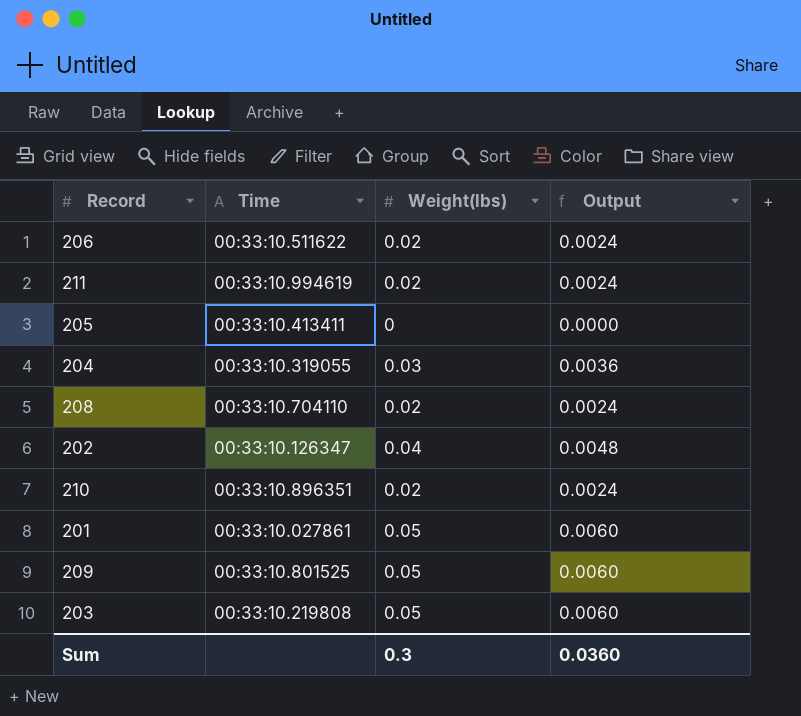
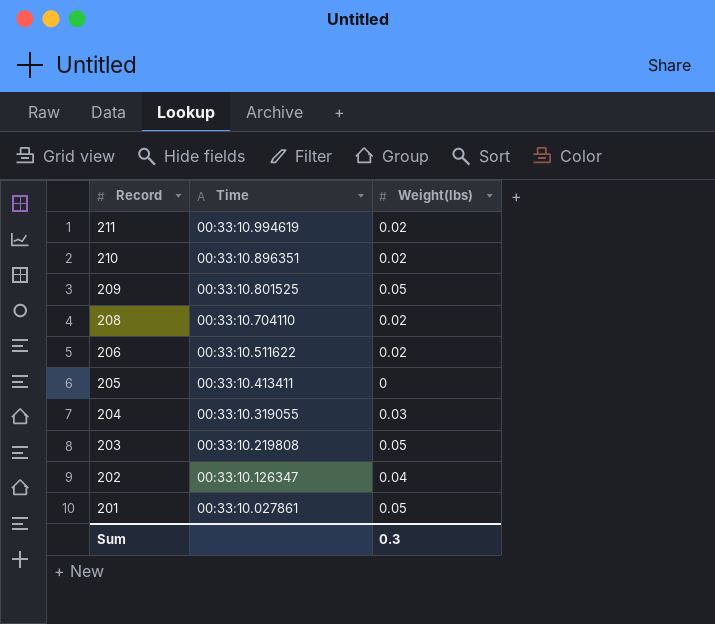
row order: none -> Record descending
column Output | formula: [Weight(lbs)] * 0.12 -> none

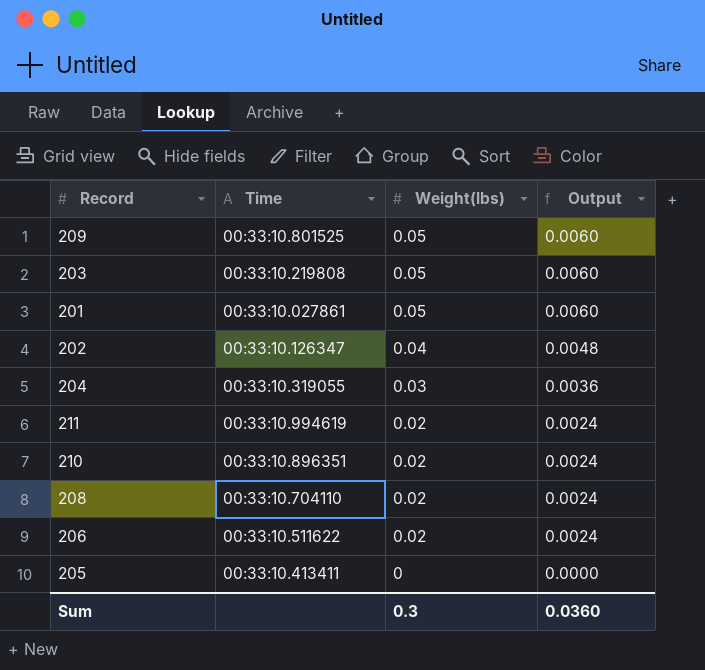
row order: Record descending -> Weight(lbs) descending
column Output | formula: none -> [Weight(lbs)] * 0.12

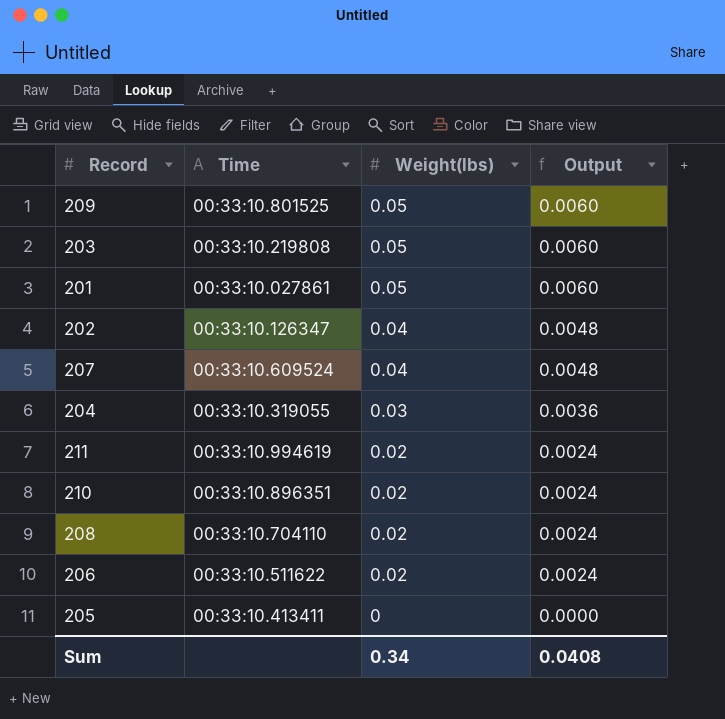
row 207: none -> 00:33:10.609524 | 0.04 | 0.0048
Sum | Weight(lbs): 0.3 -> 0.34
Sum | Output: 0.0360 -> 0.0408

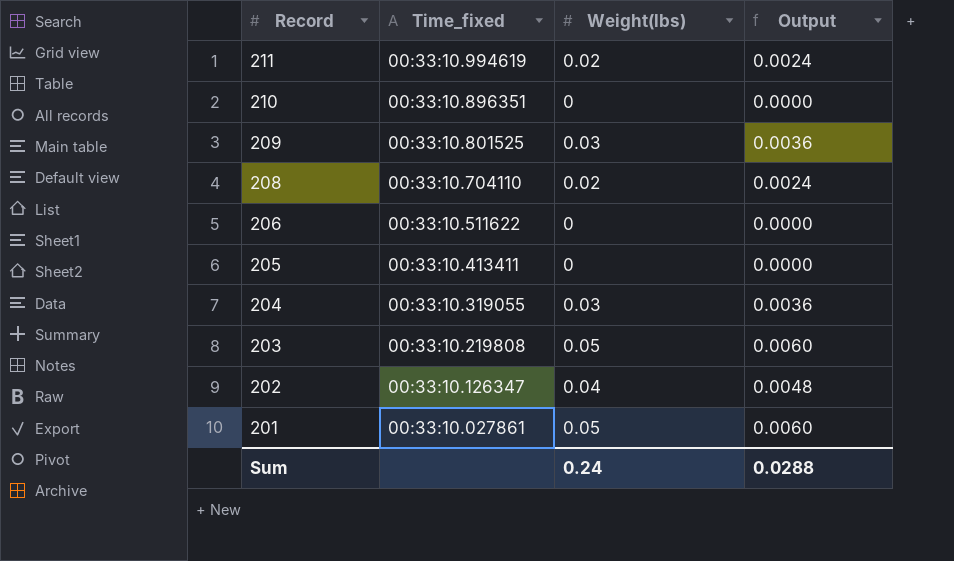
row order: Weight(lbs) descending -> Record descending
column name: Time -> Time_fixed
row 207: 00:33:10.609524 | 0.04 | 0.0048 -> none
210 | Weight(lbs): 0.02 -> 0
210 | Output: 0.0024 -> 0.0000
209 | Weight(lbs): 0.05 -> 0.03
209 | Output: 0.0060 -> 0.0036
206 | Weight(lbs): 0.02 -> 0
206 | Output: 0.0024 -> 0.0000
Sum | Weight(lbs): 0.34 -> 0.24
Sum | Output: 0.0408 -> 0.0288

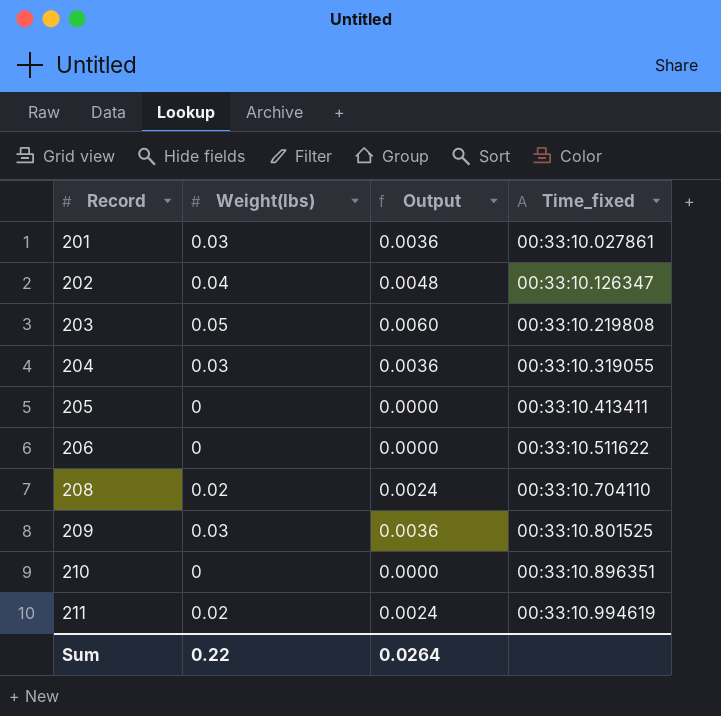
row order: Record descending -> Record ascending
column Time_fixed | position: 2 -> 4
201 | Weight(lbs): 0.05 -> 0.03
201 | Output: 0.0060 -> 0.0036
Sum | Weight(lbs): 0.24 -> 0.22
Sum | Output: 0.0288 -> 0.0264

